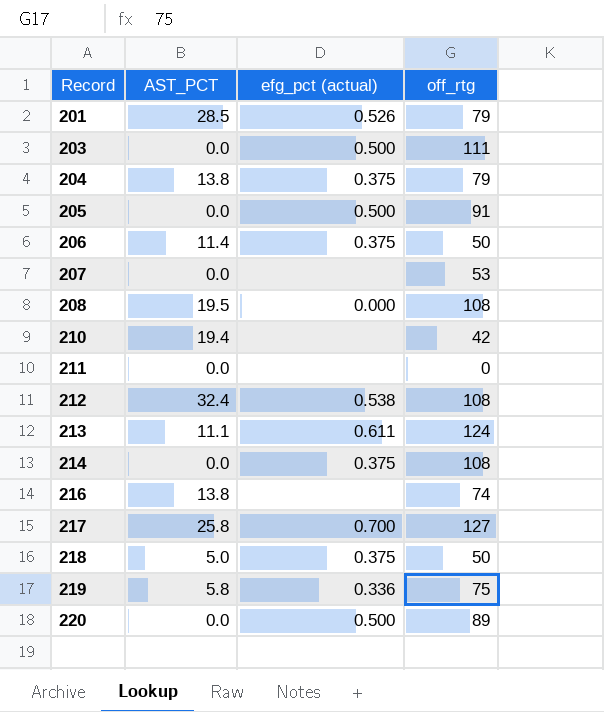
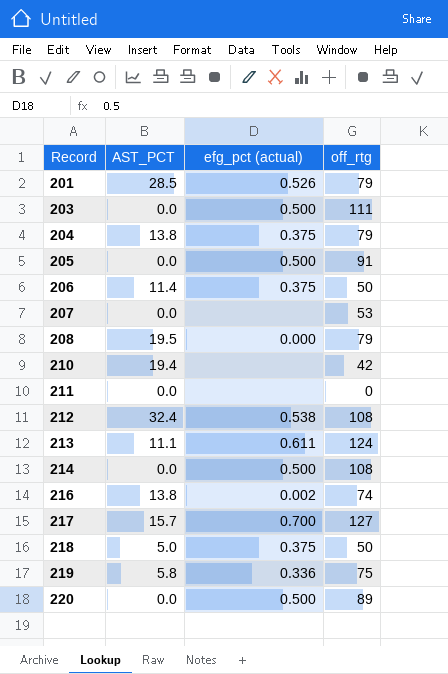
208 | off_rtg: 108 -> 79
214 | efg_pct (actual): 0.375 -> 0.500
216 | efg_pct (actual): none -> 0.002
217 | AST_PCT: 25.8 -> 15.7

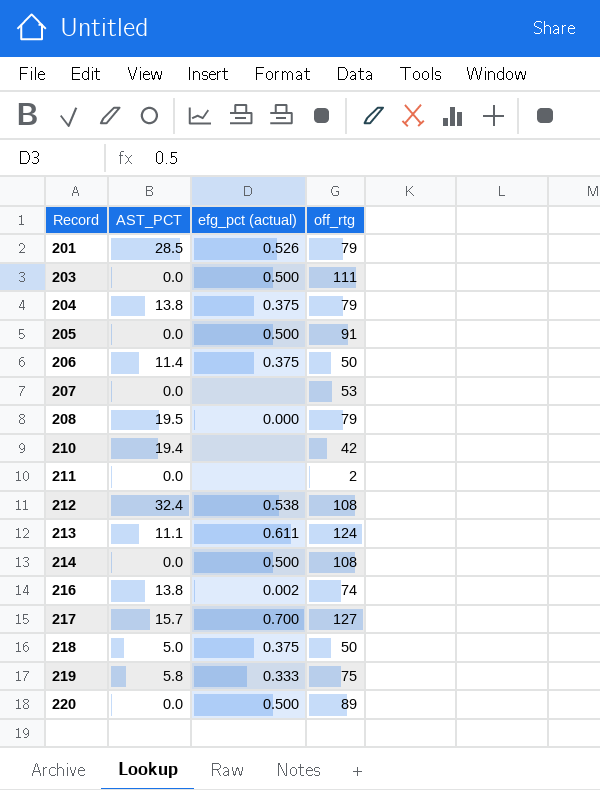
211 | off_rtg: 0 -> 2
219 | efg_pct (actual): 0.336 -> 0.333

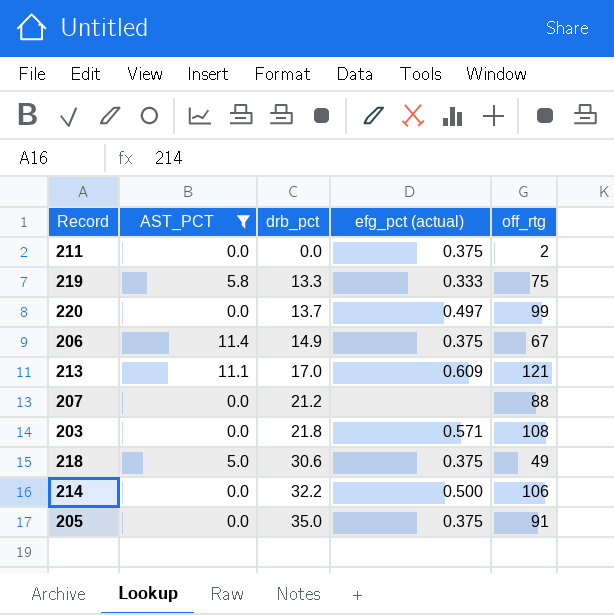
filter: none -> AST_PCT <= 11.4
row order: Record ascending -> drb_pct ascending
column drb_pct | position: none -> 3
211 | efg_pct (actual): none -> 0.375
220 | efg_pct (actual): 0.500 -> 0.497
220 | off_rtg: 89 -> 99
206 | off_rtg: 50 -> 67
213 | efg_pct (actual): 0.611 -> 0.609
213 | off_rtg: 124 -> 121
207 | off_rtg: 53 -> 88
203 | efg_pct (actual): 0.500 -> 0.571
203 | off_rtg: 111 -> 108
218 | off_rtg: 50 -> 49
214 | off_rtg: 108 -> 106
205 | efg_pct (actual): 0.500 -> 0.375

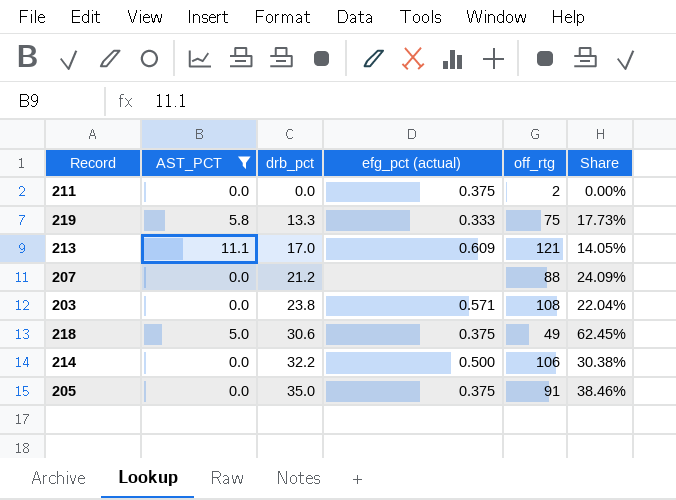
column Share | formula: none -> [drb_pct] / [off_rtg]
row 220: 0.0 | 13.7 | 0.497 | 99 -> none
row 206: 11.4 | 14.9 | 0.375 | 67 -> none
203 | drb_pct: 21.8 -> 23.8

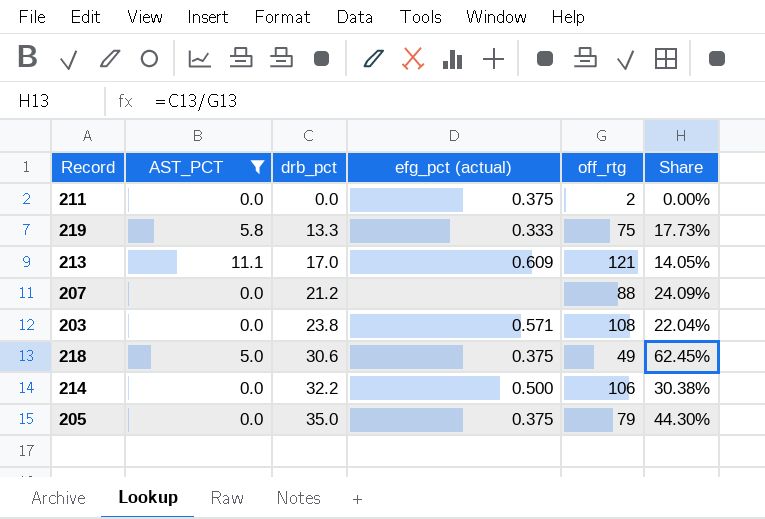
205 | off_rtg: 91 -> 79
205 | Share: 38.46% -> 44.30%

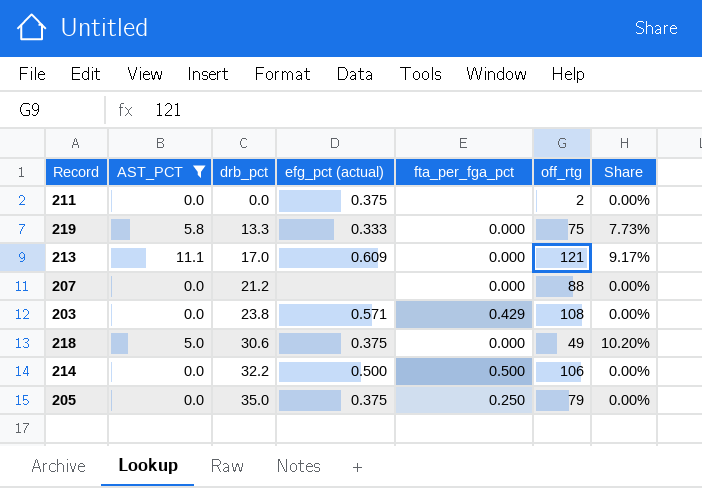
column fta_per_fga_pct | position: none -> 5
column Share | formula: [drb_pct] / [off_rtg] -> [AST_PCT] / [off_rtg]

